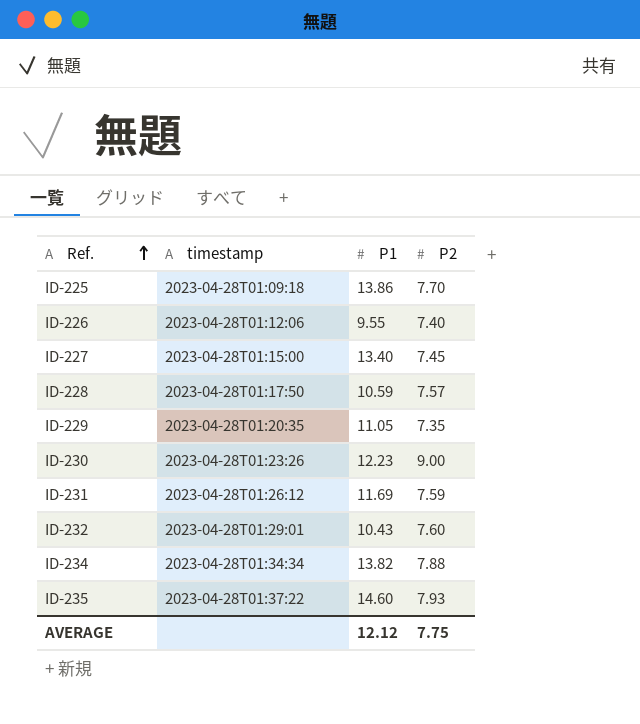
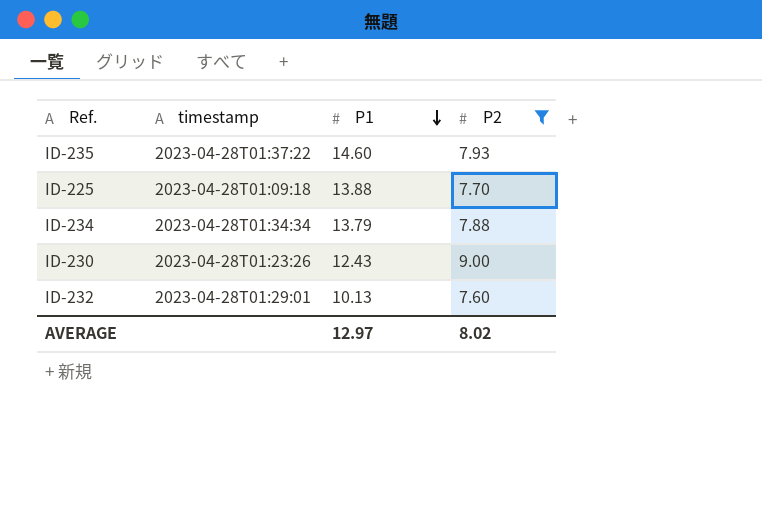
filter: none -> P2 >= 7.60
row order: Ref. ascending -> P1 descending
ID-225 | P1: 13.86 -> 13.88
ID-234 | P1: 13.82 -> 13.79
ID-230 | P1: 12.23 -> 12.43
ID-232 | P1: 10.43 -> 10.13
AVERAGE | P1: 12.12 -> 12.97
AVERAGE | P2: 7.75 -> 8.02

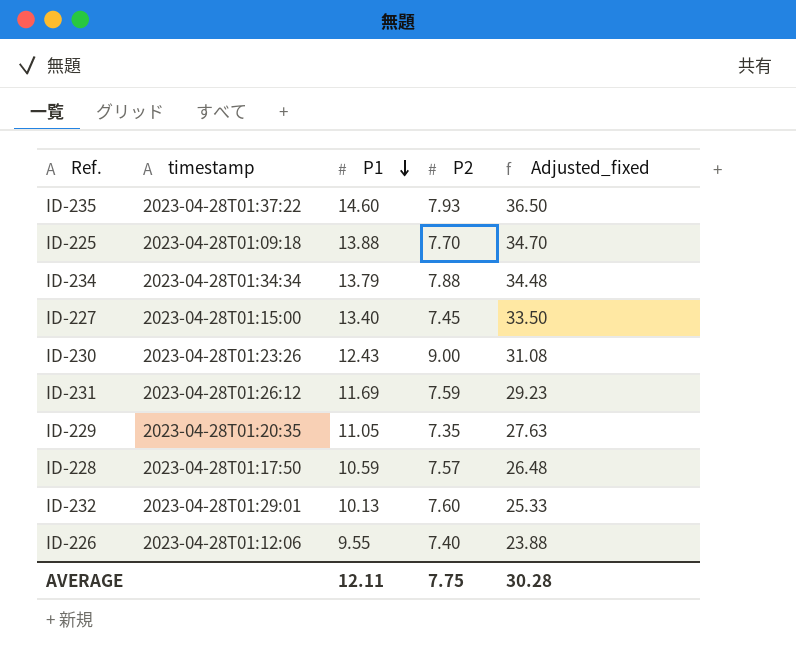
filter: P2 >= 7.60 -> none
column Adjusted_fixed | formula: none -> [P1] * 2.5
AVERAGE | P1: 12.97 -> 12.11
AVERAGE | P2: 8.02 -> 7.75

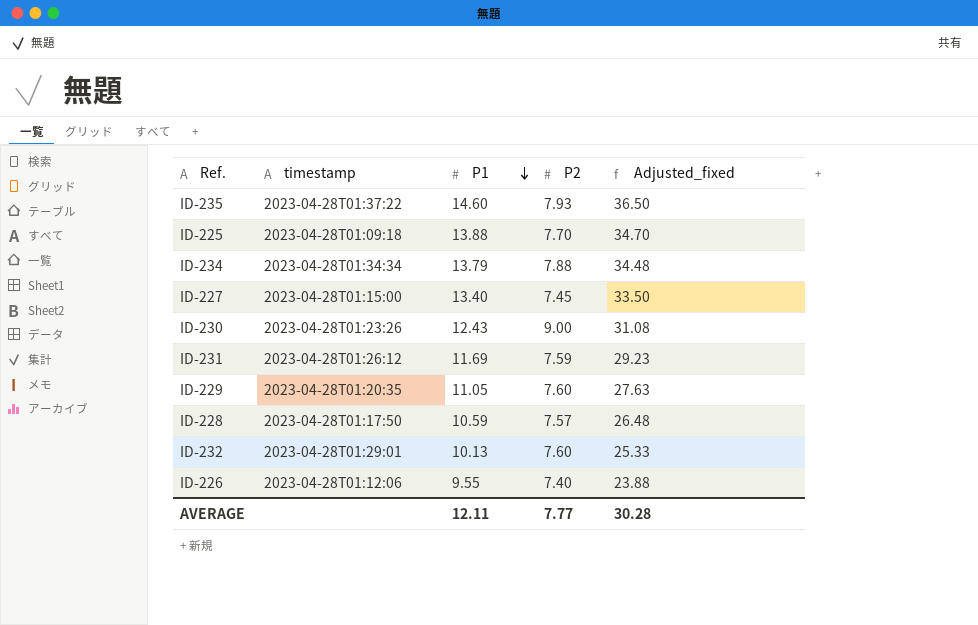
ID-229 | P2: 7.35 -> 7.60
AVERAGE | P2: 7.75 -> 7.77

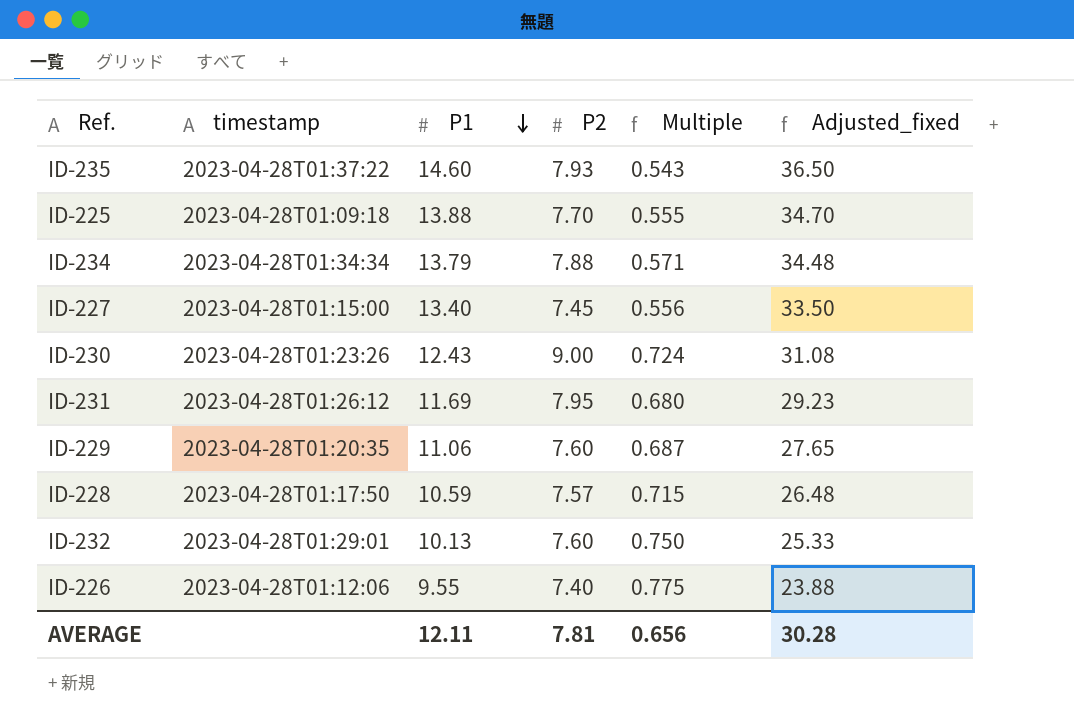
column Multiple | formula: none -> [P2] / [P1]
ID-231 | P2: 7.59 -> 7.95
ID-229 | P1: 11.05 -> 11.06
ID-229 | Adjusted_fixed: 27.63 -> 27.65
AVERAGE | P2: 7.77 -> 7.81

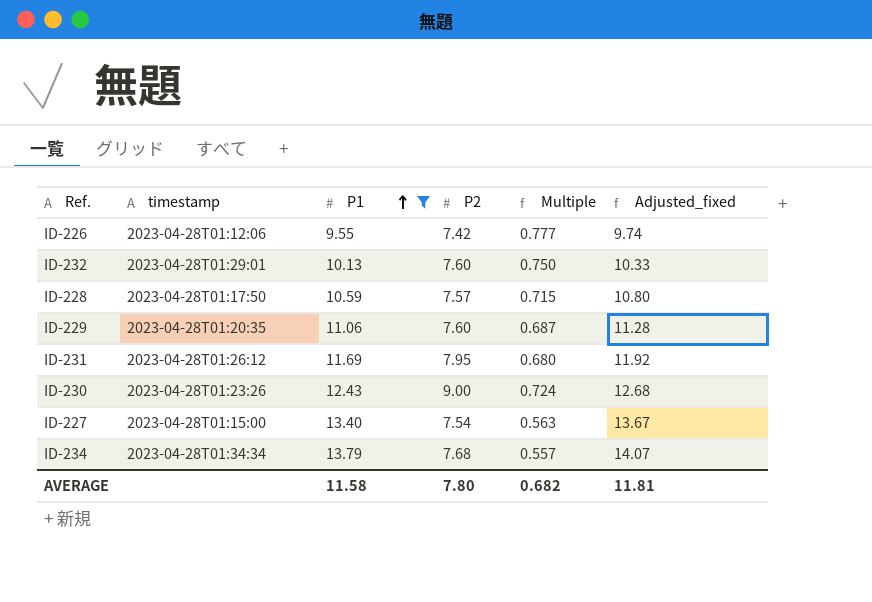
filter: none -> P1 <= 13.79
row order: P1 descending -> P1 ascending
column Adjusted_fixed | formula: [P1] * 2.5 -> [P1] * 1.02
ID-226 | P2: 7.40 -> 7.42
ID-226 | Multiple: 0.775 -> 0.777
ID-227 | P2: 7.45 -> 7.54
ID-227 | Multiple: 0.556 -> 0.563
ID-234 | P2: 7.88 -> 7.68
ID-234 | Multiple: 0.571 -> 0.557
AVERAGE | P1: 12.11 -> 11.58
AVERAGE | P2: 7.81 -> 7.80
AVERAGE | Multiple: 0.656 -> 0.682
AVERAGE | Adjusted_fixed: 30.28 -> 11.81

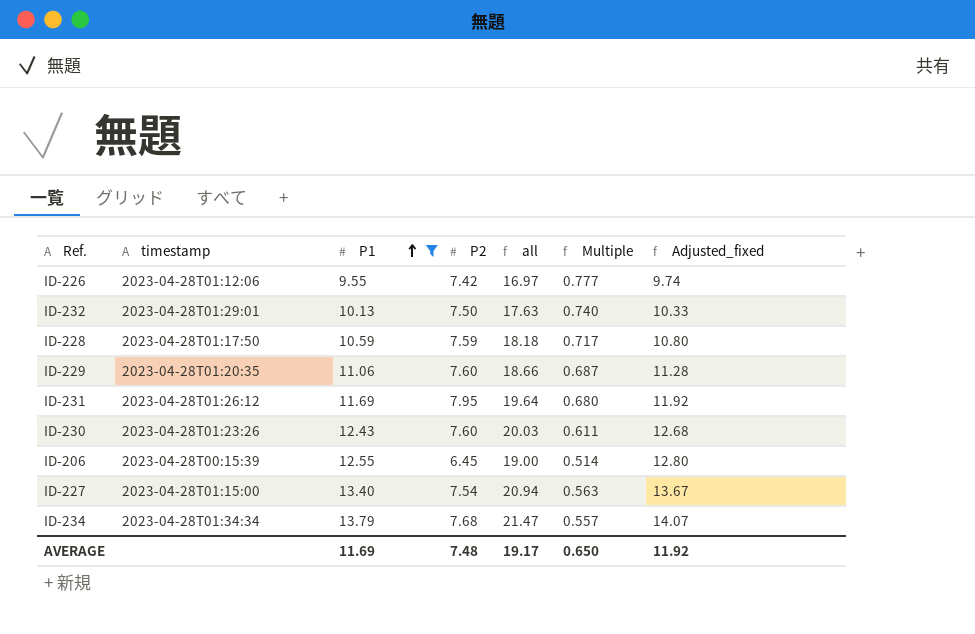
column all | formula: none -> [P1] + [P2]
ID-232 | P2: 7.60 -> 7.50
ID-232 | Multiple: 0.750 -> 0.740
ID-228 | P2: 7.57 -> 7.59
ID-228 | Multiple: 0.715 -> 0.717
ID-230 | P2: 9.00 -> 7.60
ID-230 | Multiple: 0.724 -> 0.611
row ID-206: none -> 2023-04-28T00:15:39 | 12.55 | 6.45 | 19.00 | 0.514 | 12.80
AVERAGE | P1: 11.58 -> 11.69
AVERAGE | P2: 7.80 -> 7.48
AVERAGE | Multiple: 0.682 -> 0.650
AVERAGE | Adjusted_fixed: 11.81 -> 11.92

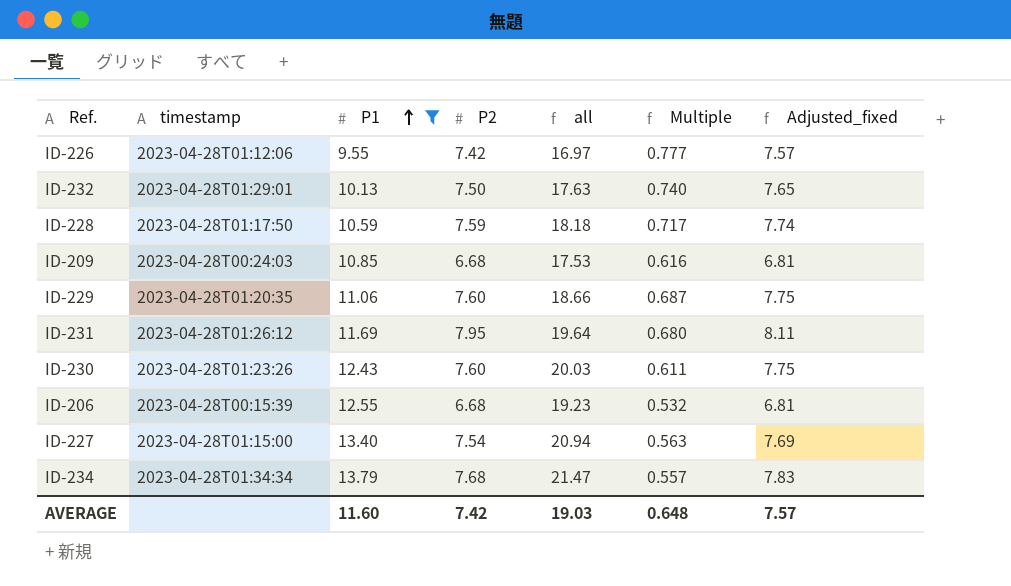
column Adjusted_fixed | formula: [P1] * 1.02 -> [P2] * 1.02
row ID-209: none -> 2023-04-28T00:24:03 | 10.85 | 6.68 | 17.53 | 0.616 | 6.81
ID-206 | P2: 6.45 -> 6.68
ID-206 | all: 19.00 -> 19.23
ID-206 | Multiple: 0.514 -> 0.532
AVERAGE | P1: 11.69 -> 11.60
AVERAGE | P2: 7.48 -> 7.42
AVERAGE | all: 19.17 -> 19.03
AVERAGE | Multiple: 0.650 -> 0.648
AVERAGE | Adjusted_fixed: 11.92 -> 7.57

